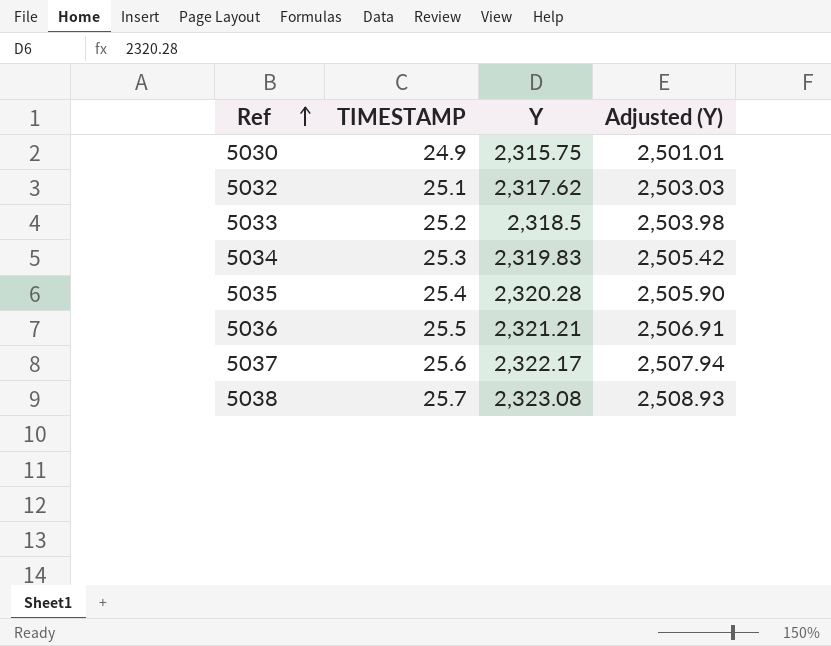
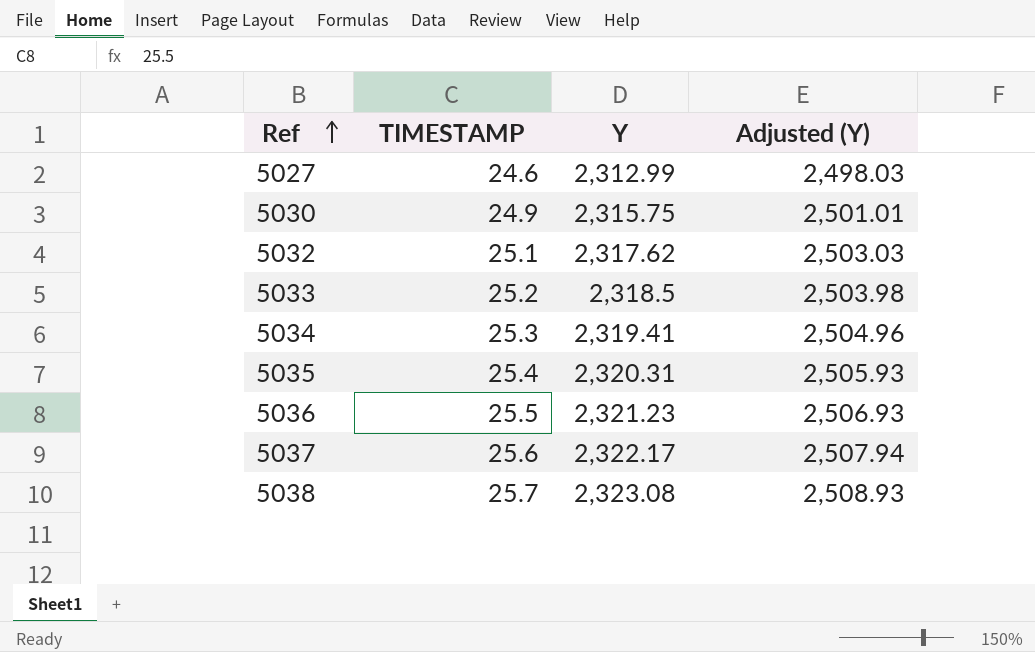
row 5027: none -> 24.6 | 2,312.99 | 2,498.03
5034 | Y: 2,319.83 -> 2,319.41
5034 | Adjusted (Y): 2,505.42 -> 2,504.96
5035 | Y: 2,320.28 -> 2,320.31
5035 | Adjusted (Y): 2,505.90 -> 2,505.93
5036 | Y: 2,321.21 -> 2,321.23
5036 | Adjusted (Y): 2,506.91 -> 2,506.93

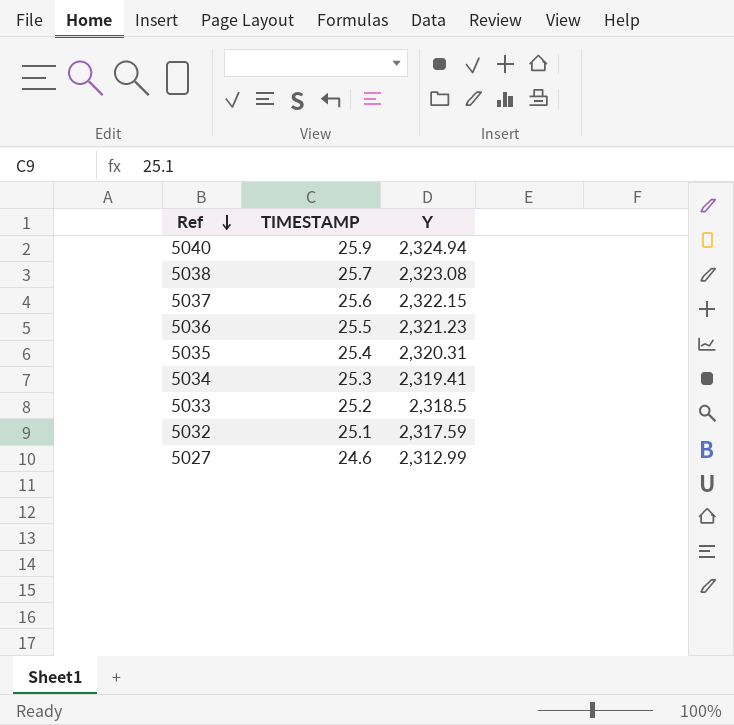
row order: Ref ascending -> Ref descending
column Adjusted (Y) | formula: [Y] * 1.08 -> none
row 5030: 24.9 | 2,315.75 | 2,501.01 -> none
row 5040: none -> 25.9 | 2,324.94
5037 | Y: 2,322.17 -> 2,322.15
5032 | Y: 2,317.62 -> 2,317.59

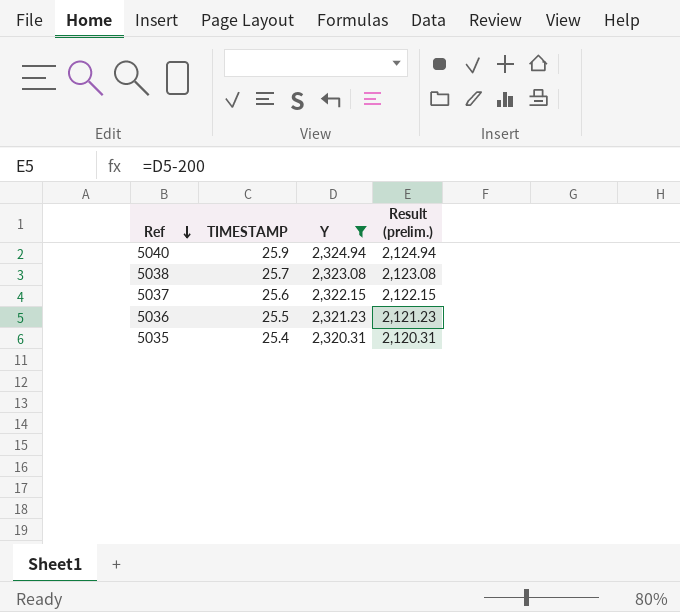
filter: none -> Y >= 2,320.31
column Result (prelim.) | formula: none -> [Y] - 200

